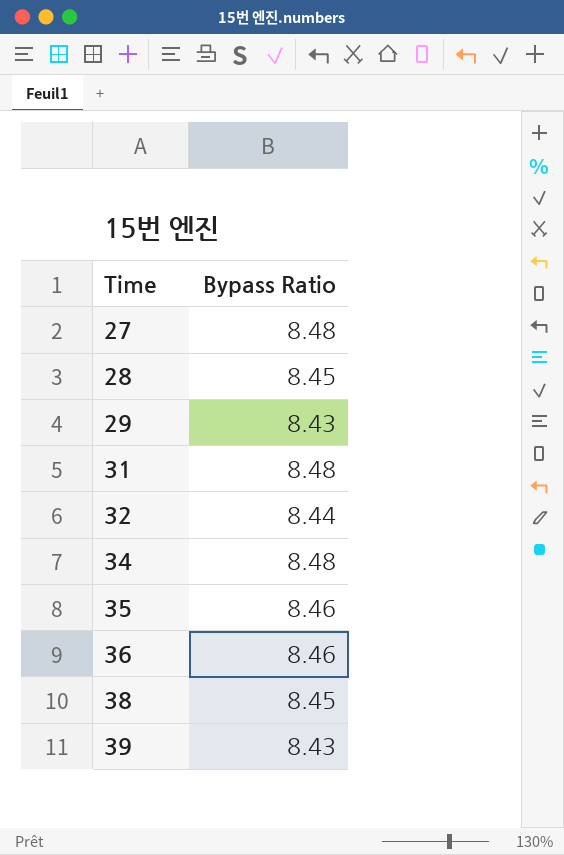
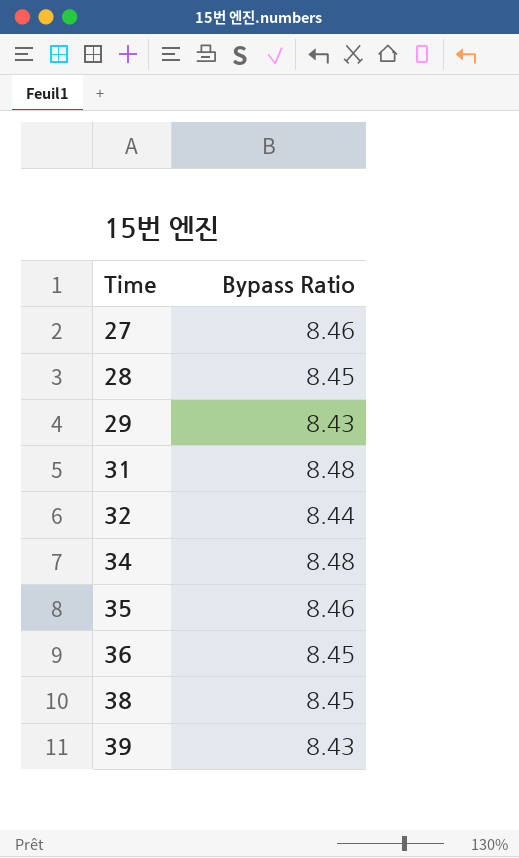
27 | Bypass Ratio: 8.48 -> 8.46
36 | Bypass Ratio: 8.46 -> 8.45

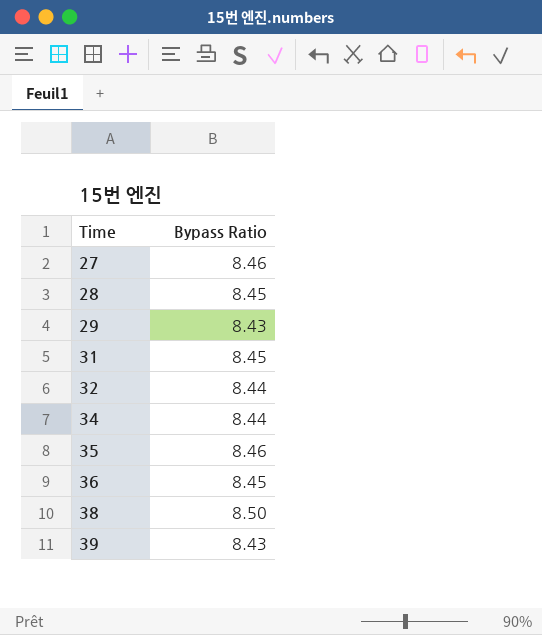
31 | Bypass Ratio: 8.48 -> 8.45
34 | Bypass Ratio: 8.48 -> 8.44
38 | Bypass Ratio: 8.45 -> 8.50

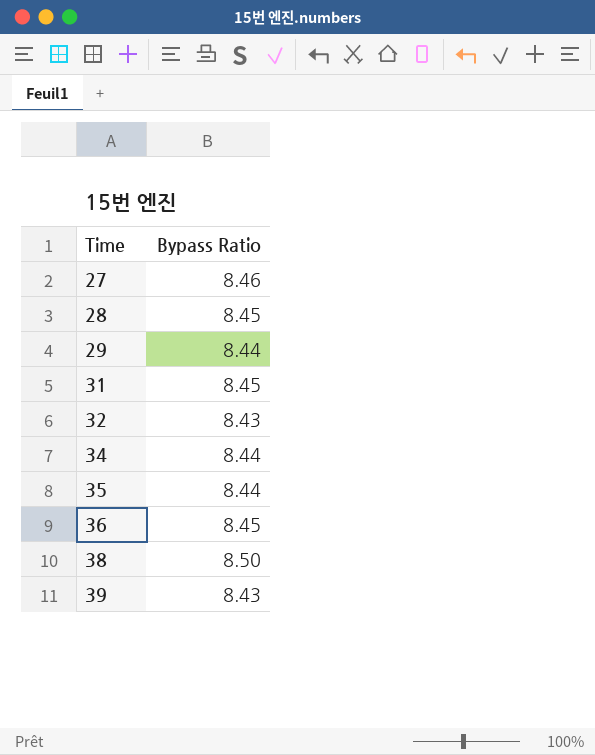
29 | Bypass Ratio: 8.43 -> 8.44
32 | Bypass Ratio: 8.44 -> 8.43
35 | Bypass Ratio: 8.46 -> 8.44

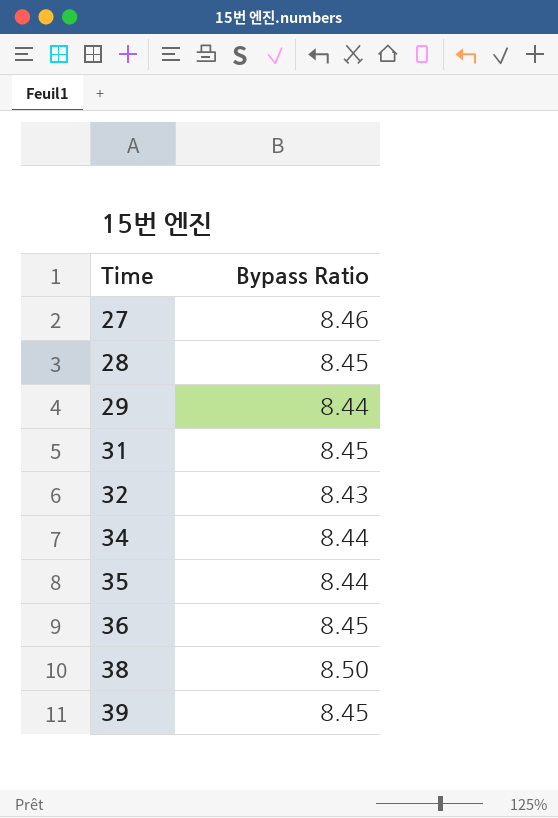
39 | Bypass Ratio: 8.43 -> 8.45

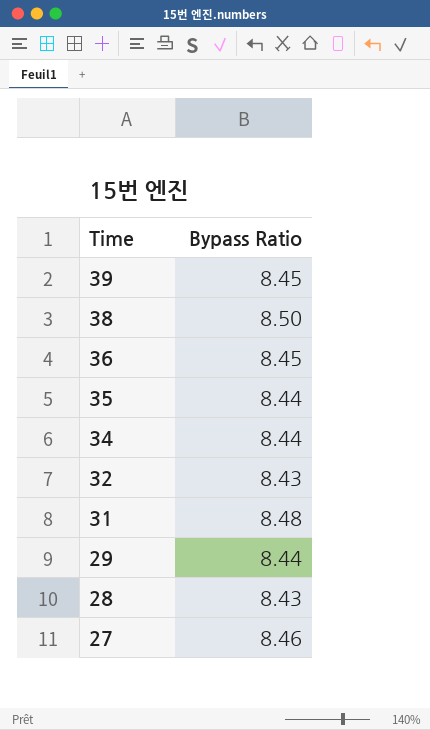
row order: Time ascending -> Time descending
31 | Bypass Ratio: 8.45 -> 8.48
28 | Bypass Ratio: 8.45 -> 8.43

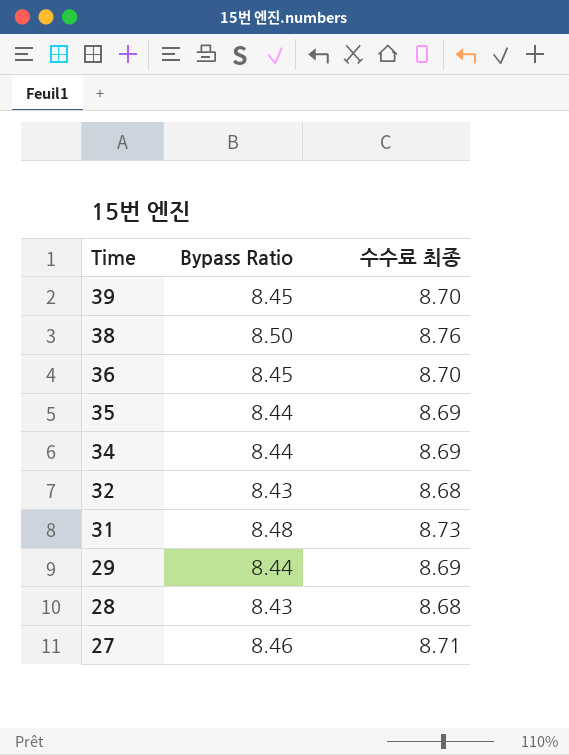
column 수수료 최종 | formula: none -> [Bypass Ratio] * 1.03

